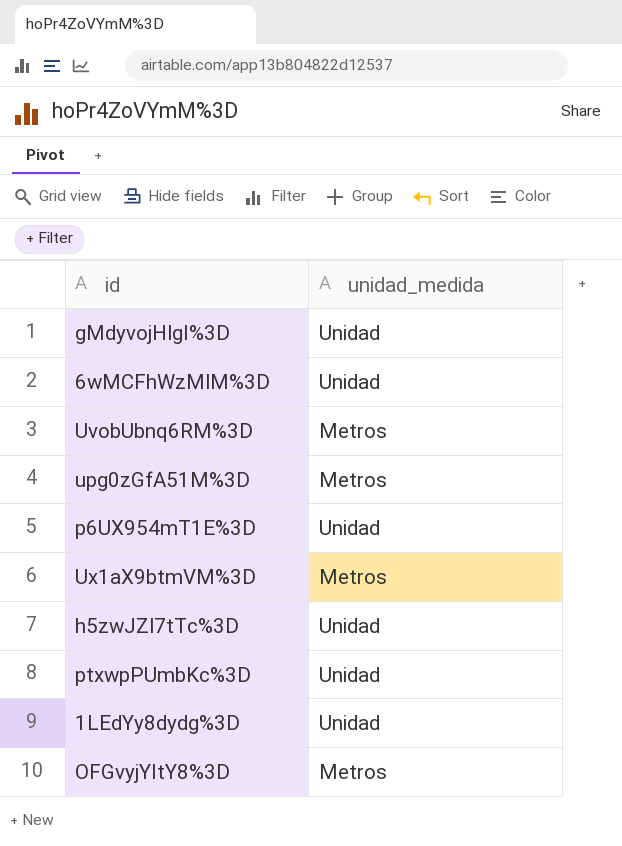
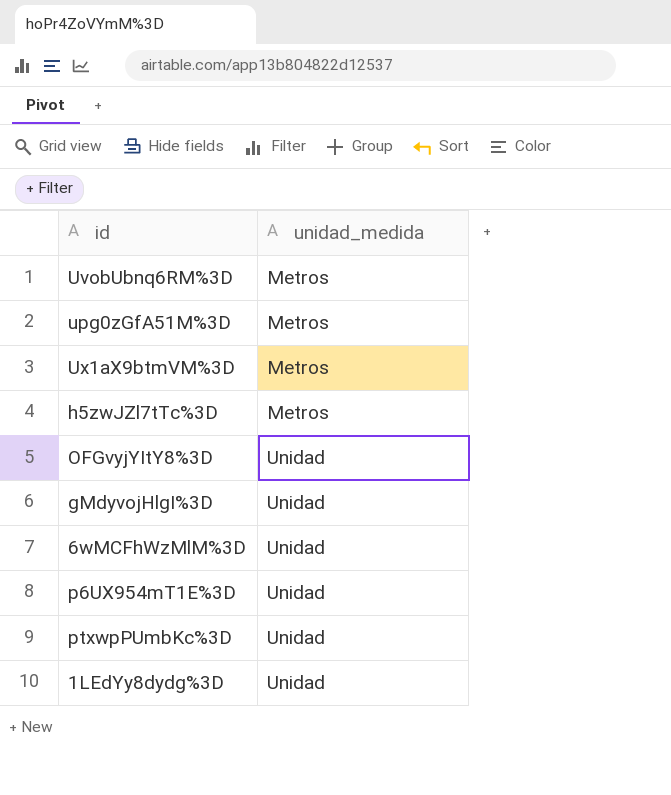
row order: none -> unidad_medida ascending
h5zwJZl7tTc%3D | unidad_medida: Unidad -> Metros
OFGvyjYItY8%3D | unidad_medida: Metros -> Unidad

